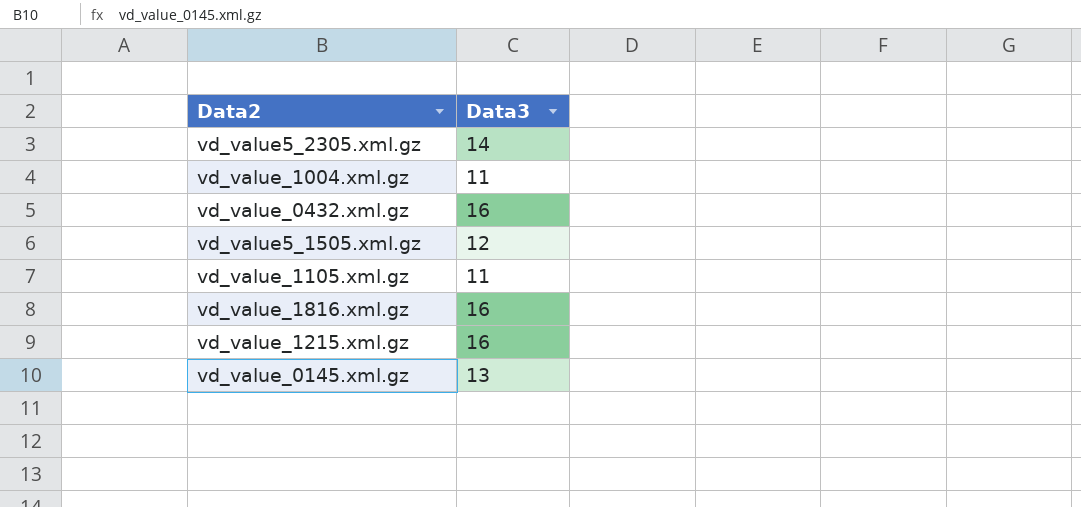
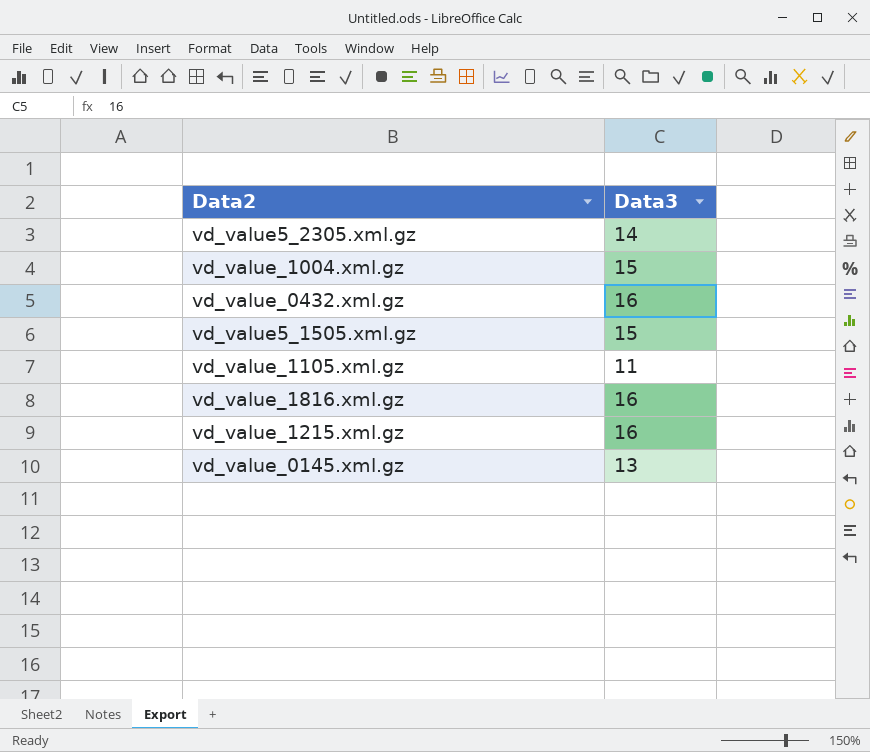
vd_value_1004.xml.gz | Data3: 11 -> 15
vd_value5_1505.xml.gz | Data3: 12 -> 15

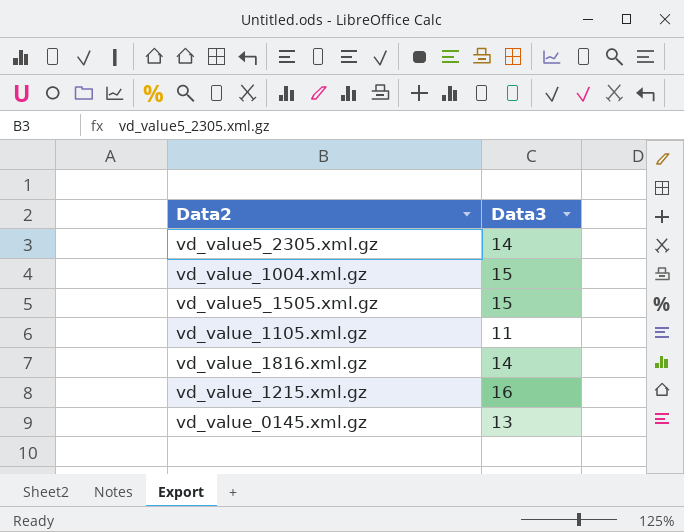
row vd_value_0432.xml.gz: 16 -> none
vd_value_1816.xml.gz | Data3: 16 -> 14

